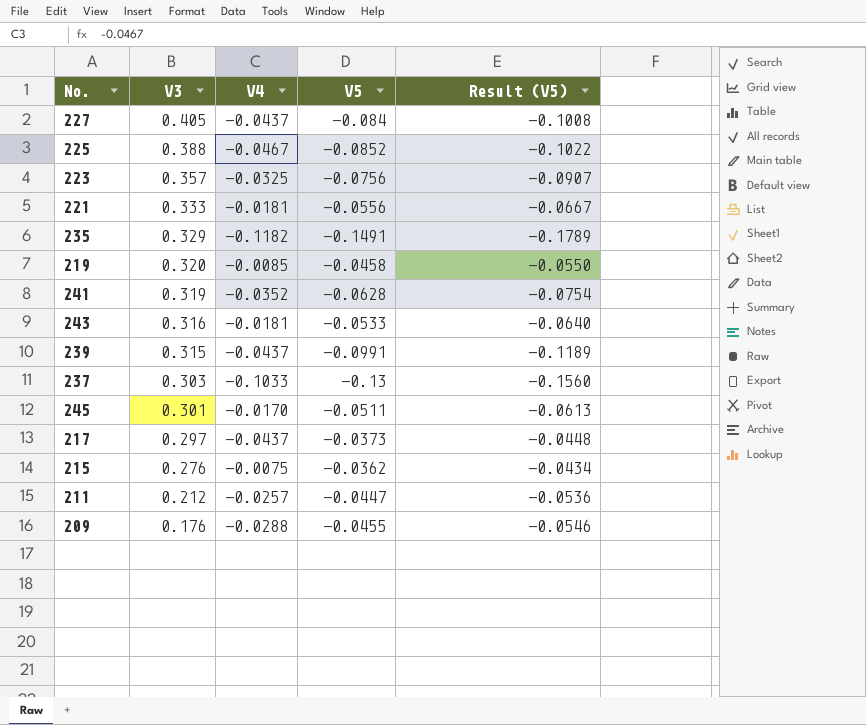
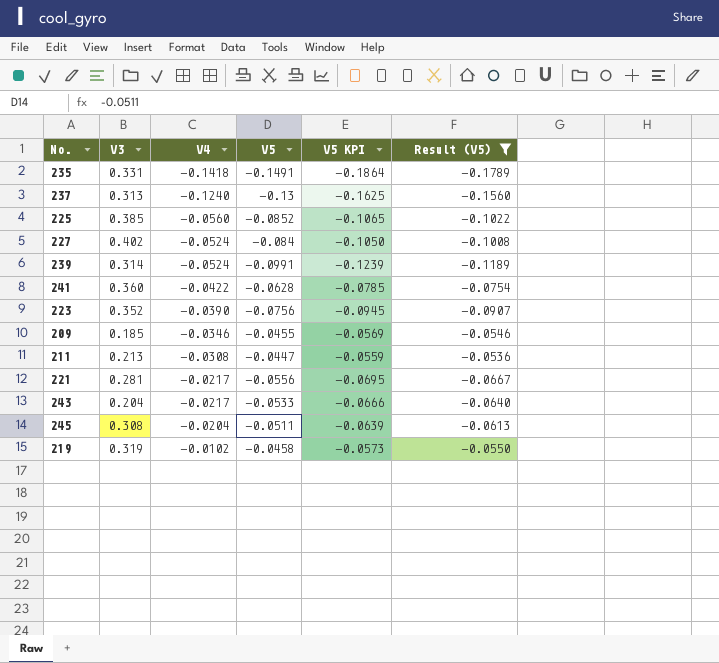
filter: none -> Result (V5) <= -0.0536
row order: V3 descending -> V4 ascending
column V5 KPI | formula: none -> [V5] * 1.25
235 | V3: 0.329 -> 0.331
235 | V4: -0.1182 -> -0.1418
237 | V3: 0.303 -> 0.313
237 | V4: -0.1033 -> -0.1240
225 | V3: 0.388 -> 0.385
225 | V4: -0.0467 -> -0.0560
227 | V3: 0.405 -> 0.402
227 | V4: -0.0437 -> -0.0524
239 | V3: 0.315 -> 0.314
239 | V4: -0.0437 -> -0.0524
241 | V3: 0.319 -> 0.360
241 | V4: -0.0352 -> -0.0422
223 | V3: 0.357 -> 0.352
223 | V4: -0.0325 -> -0.0390
209 | V3: 0.176 -> 0.185
209 | V4: -0.0288 -> -0.0346
211 | V3: 0.212 -> 0.213
211 | V4: -0.0257 -> -0.0308
221 | V3: 0.333 -> 0.281
221 | V4: -0.0181 -> -0.0217
243 | V3: 0.316 -> 0.204
243 | V4: -0.0181 -> -0.0217
245 | V3: 0.301 -> 0.308
245 | V4: -0.0170 -> -0.0204
219 | V3: 0.320 -> 0.319
219 | V4: -0.0085 -> -0.0102

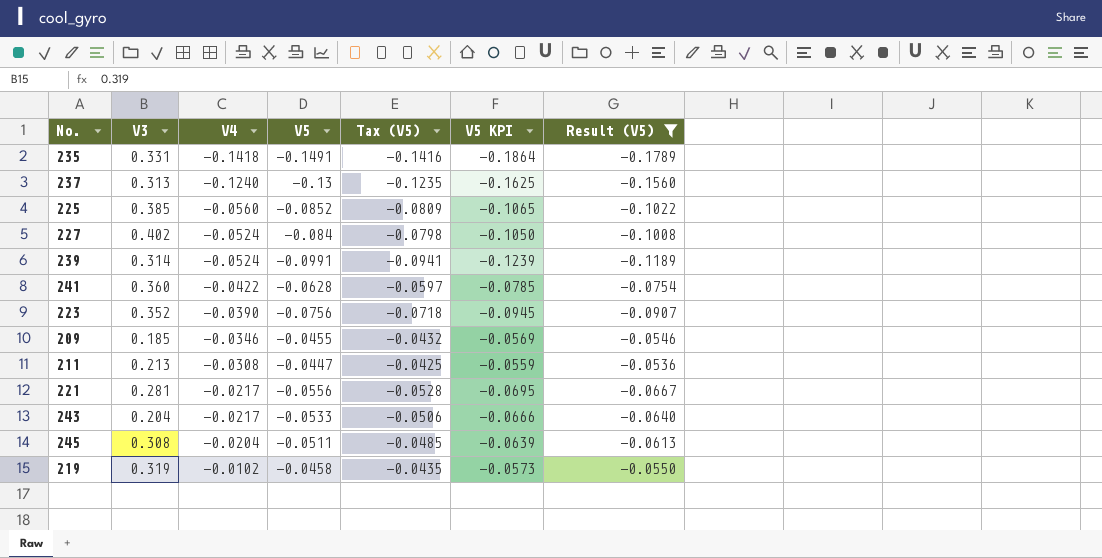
column Tax (V5) | formula: none -> [V5] * 0.95

